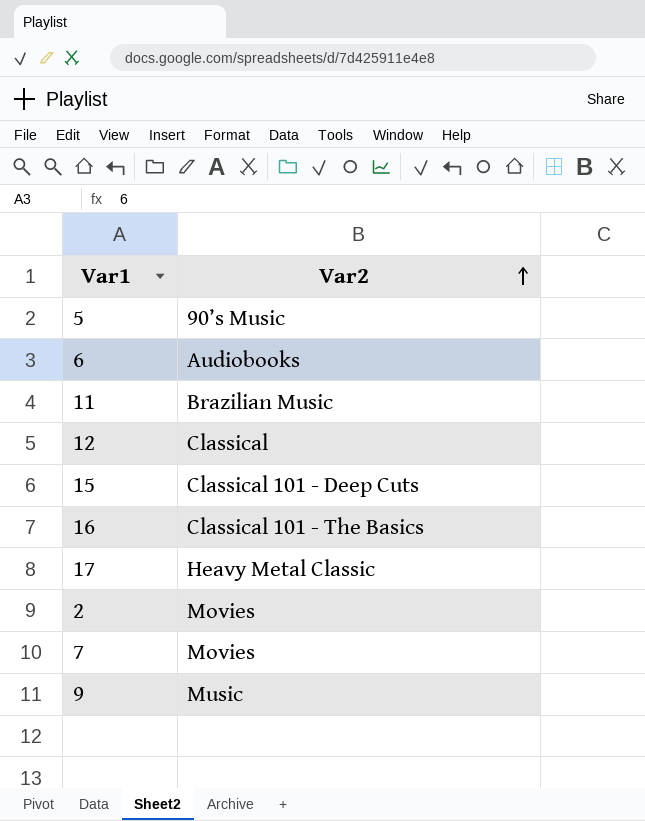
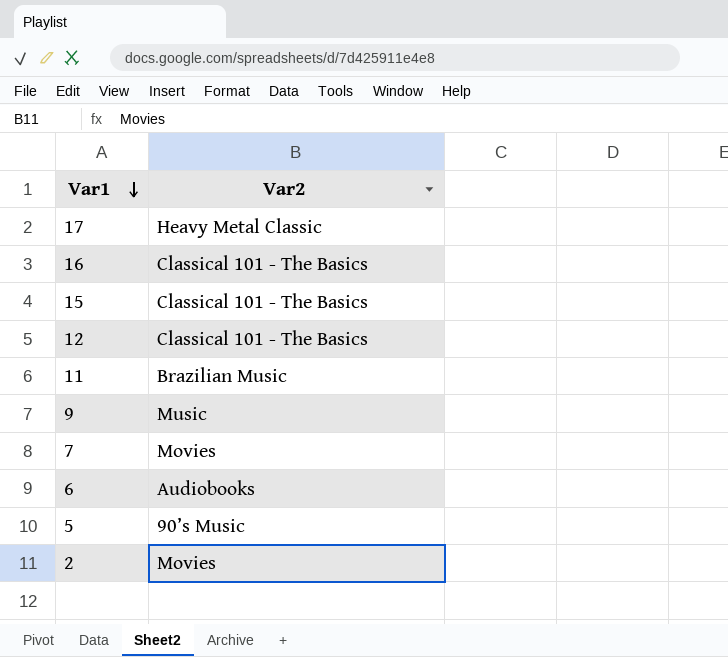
row order: Var2 ascending -> Var1 descending
15 | Var2: Classical 101 - Deep Cuts -> Classical 101 - The Basics
12 | Var2: Classical -> Classical 101 - The Basics

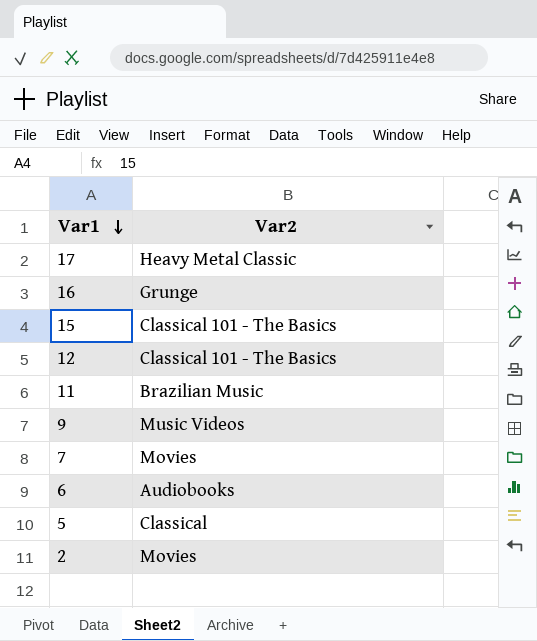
16 | Var2: Classical 101 - The Basics -> Grunge
9 | Var2: Music -> Music Videos
5 | Var2: 90’s Music -> Classical

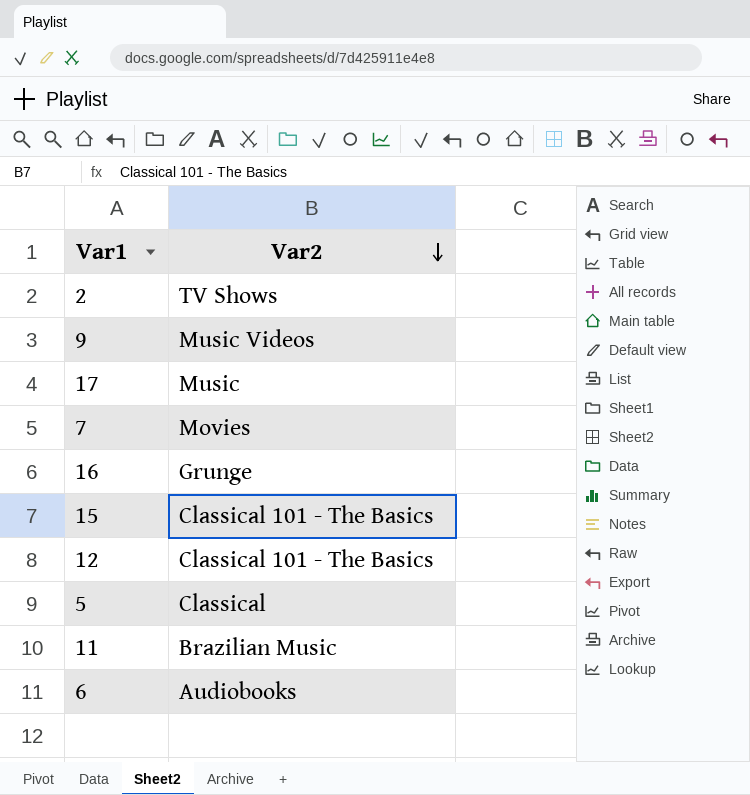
row order: Var1 descending -> Var2 descending
2 | Var2: Movies -> TV Shows
17 | Var2: Heavy Metal Classic -> Music

